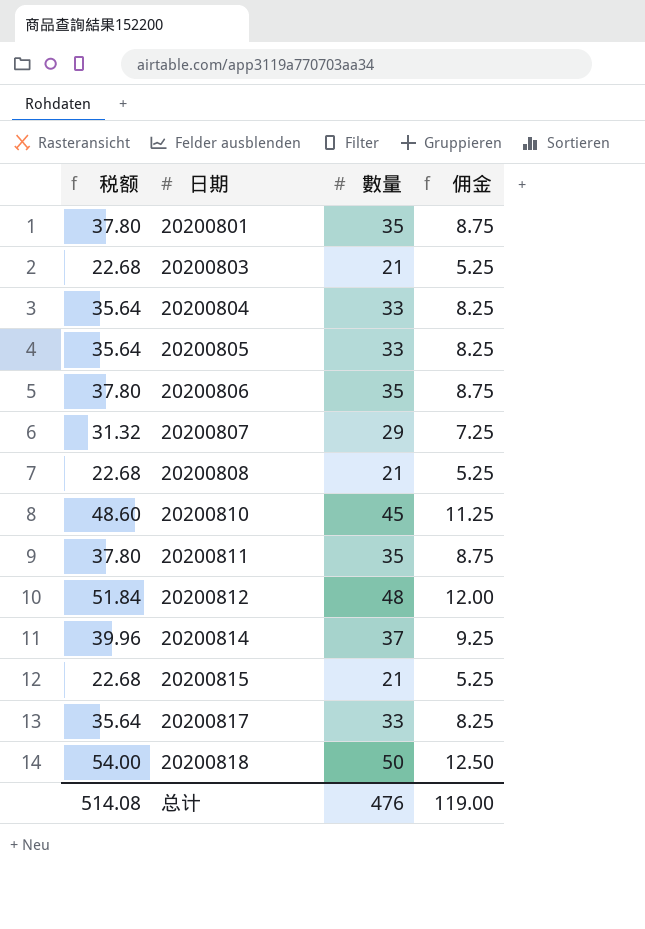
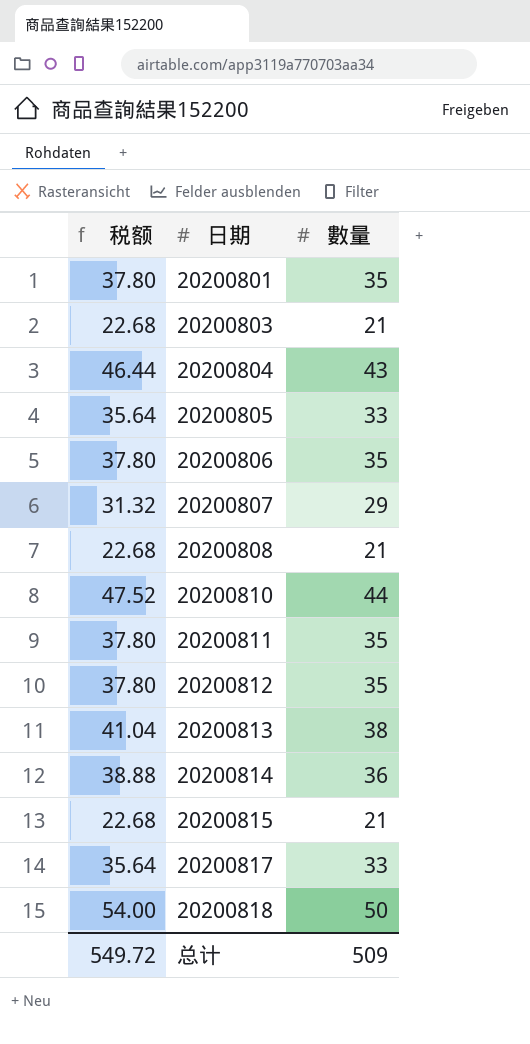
column 佣金 | formula: [數量] * 0.25 -> none
20200804 | 税额: 35.64 -> 46.44
20200804 | 數量: 33 -> 43
20200810 | 税额: 48.60 -> 47.52
20200810 | 數量: 45 -> 44
20200812 | 税额: 51.84 -> 37.80
20200812 | 數量: 48 -> 35
row 20200813: none -> 41.04 | 38
20200814 | 税额: 39.96 -> 38.88
20200814 | 數量: 37 -> 36
总计 | 税额: 514.08 -> 549.72
总计 | 數量: 476 -> 509

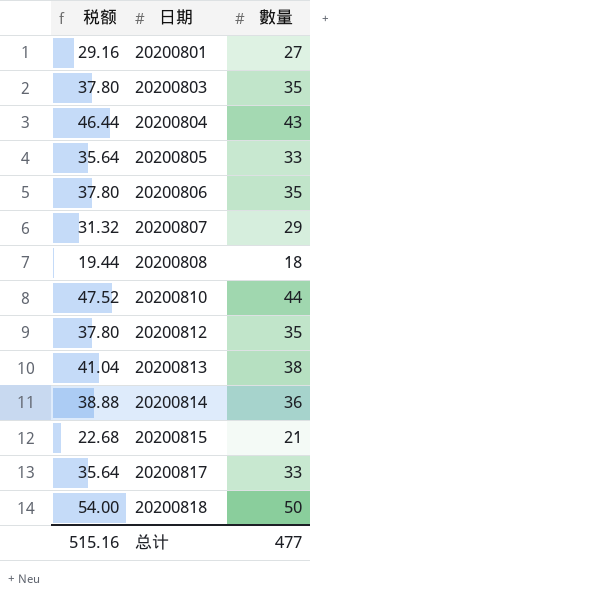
row 20200811: 37.80 | 35 -> none
20200801 | 税额: 37.80 -> 29.16
20200801 | 數量: 35 -> 27
20200803 | 税额: 22.68 -> 37.80
20200803 | 數量: 21 -> 35
20200808 | 税额: 22.68 -> 19.44
20200808 | 數量: 21 -> 18
总计 | 税额: 549.72 -> 515.16
总计 | 數量: 509 -> 477

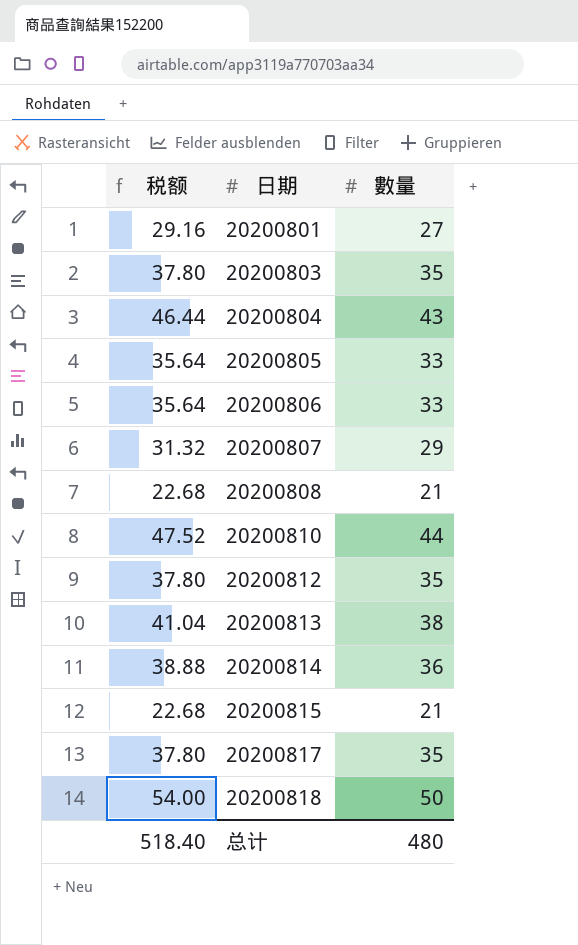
20200806 | 税额: 37.80 -> 35.64
20200806 | 數量: 35 -> 33
20200808 | 税额: 19.44 -> 22.68
20200808 | 數量: 18 -> 21
20200817 | 税额: 35.64 -> 37.80
20200817 | 數量: 33 -> 35
总计 | 税额: 515.16 -> 518.40
总计 | 數量: 477 -> 480

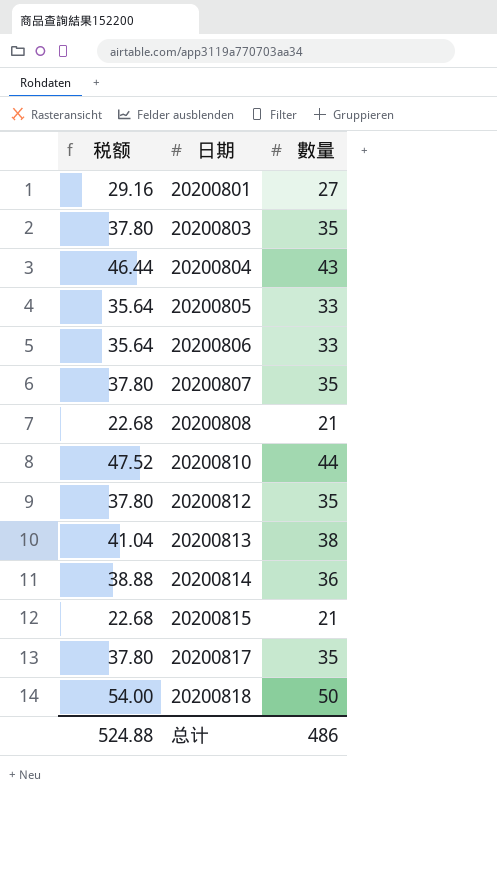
20200807 | 税额: 31.32 -> 37.80
20200807 | 數量: 29 -> 35
总计 | 税额: 518.40 -> 524.88
总计 | 數量: 480 -> 486

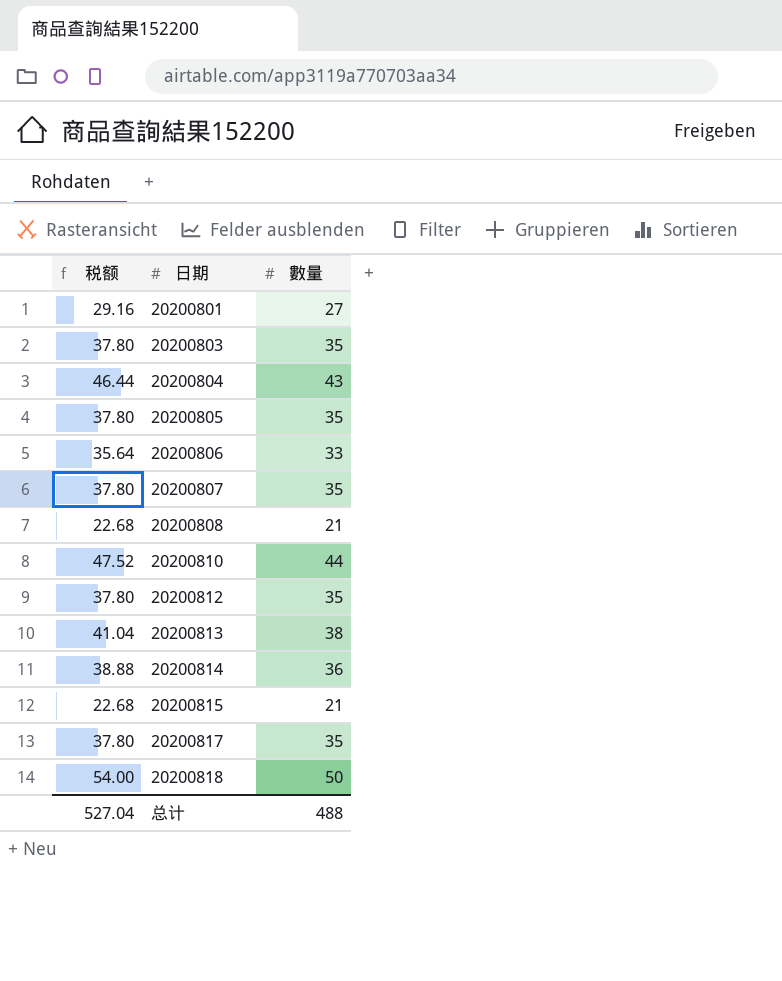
20200805 | 税额: 35.64 -> 37.80
20200805 | 數量: 33 -> 35
总计 | 税额: 524.88 -> 527.04
总计 | 數量: 486 -> 488

